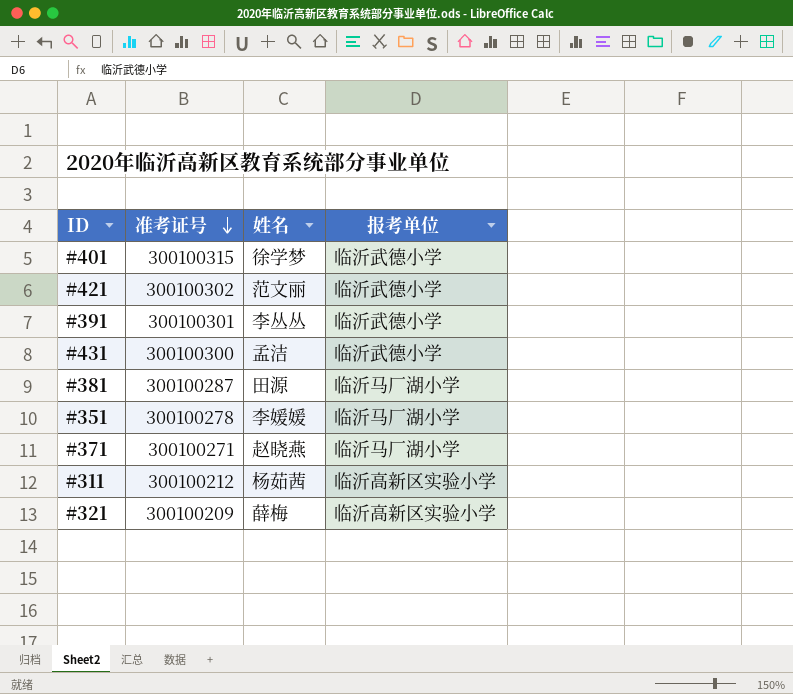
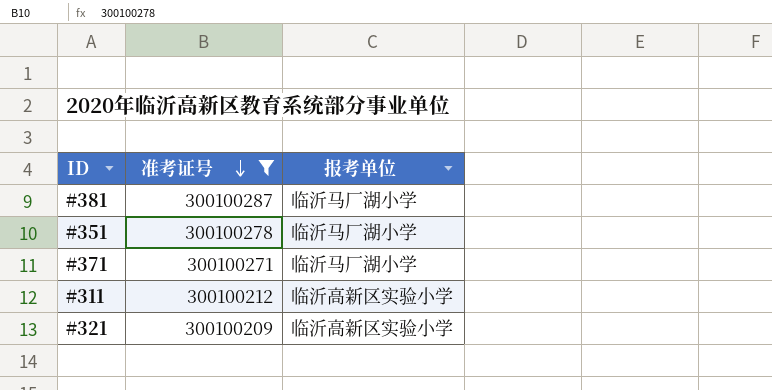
filter: none -> 准考证号 <= 300100287
column 姓名 | position: 3 -> none

